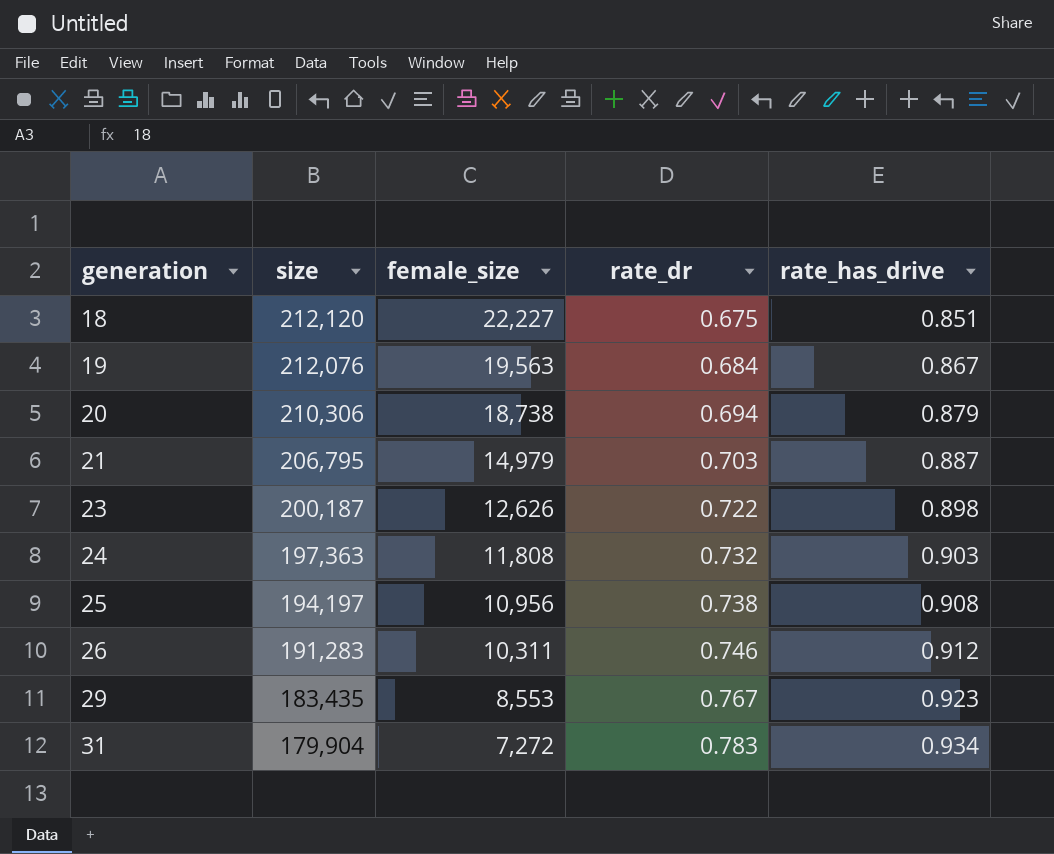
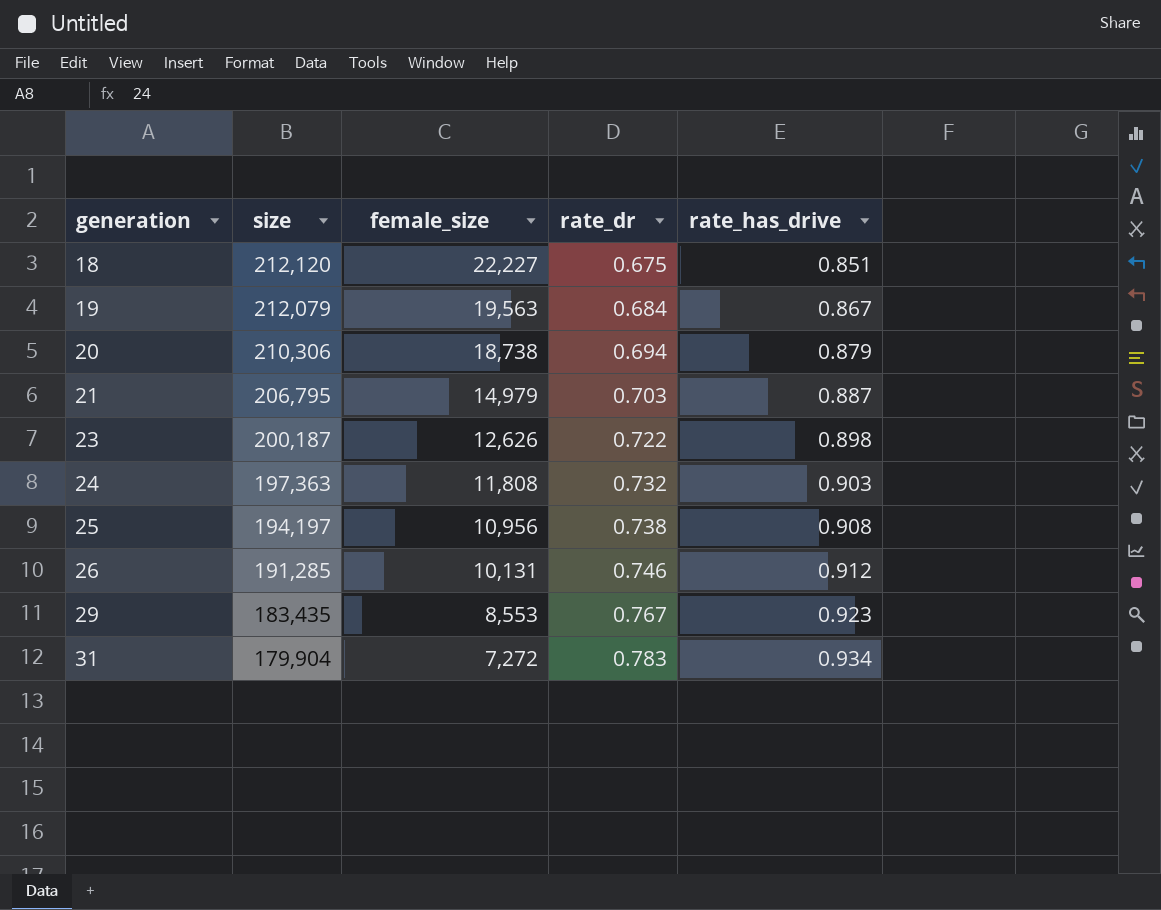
19 | size: 212,076 -> 212,079
26 | size: 191,283 -> 191,285
26 | female_size: 10,311 -> 10,131

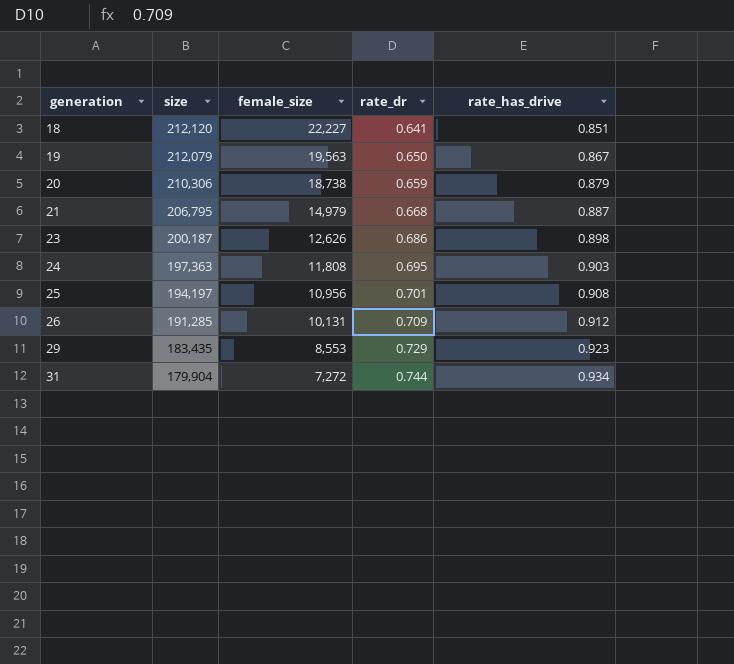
18 | rate_dr: 0.675 -> 0.641
19 | rate_dr: 0.684 -> 0.650
20 | rate_dr: 0.694 -> 0.659
21 | rate_dr: 0.703 -> 0.668
23 | rate_dr: 0.722 -> 0.686
24 | rate_dr: 0.732 -> 0.695
25 | rate_dr: 0.738 -> 0.701
26 | rate_dr: 0.746 -> 0.709
29 | rate_dr: 0.767 -> 0.729
31 | rate_dr: 0.783 -> 0.744

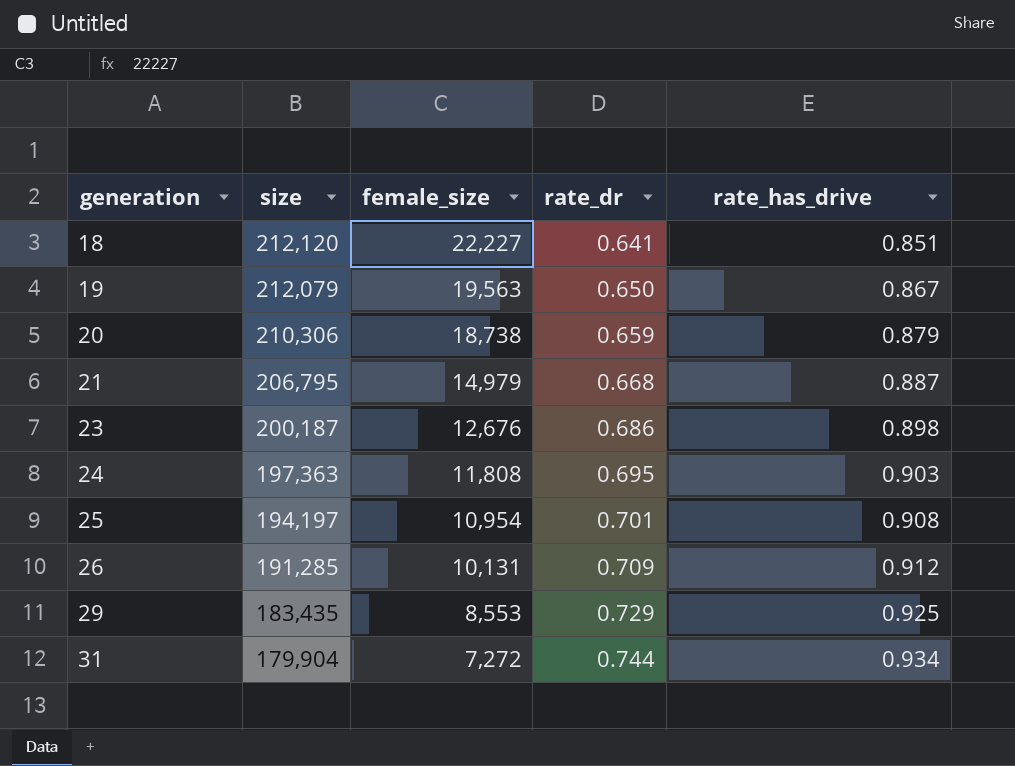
23 | female_size: 12,626 -> 12,676
25 | female_size: 10,956 -> 10,954
29 | rate_has_drive: 0.923 -> 0.925

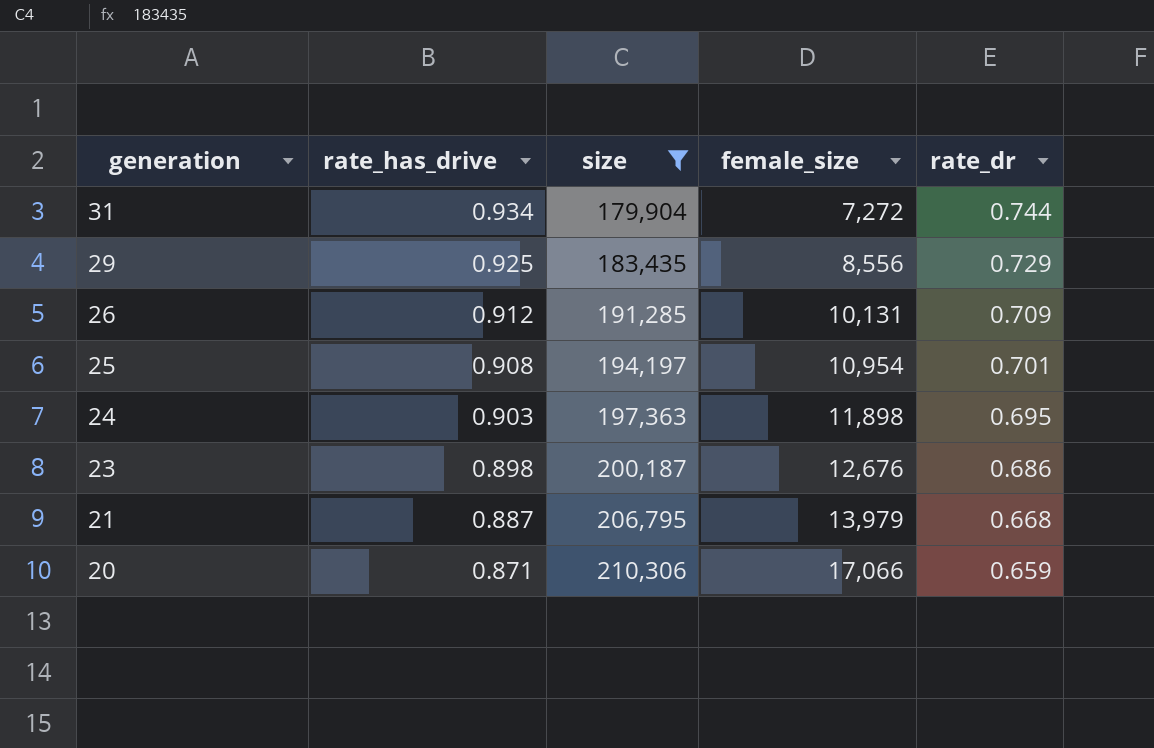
filter: none -> size <= 210,306
row order: generation ascending -> generation descending
column rate_has_drive | position: 5 -> 2
29 | female_size: 8,553 -> 8,556
24 | female_size: 11,808 -> 11,898
21 | female_size: 14,979 -> 13,979
20 | rate_has_drive: 0.879 -> 0.871
20 | female_size: 18,738 -> 17,066

